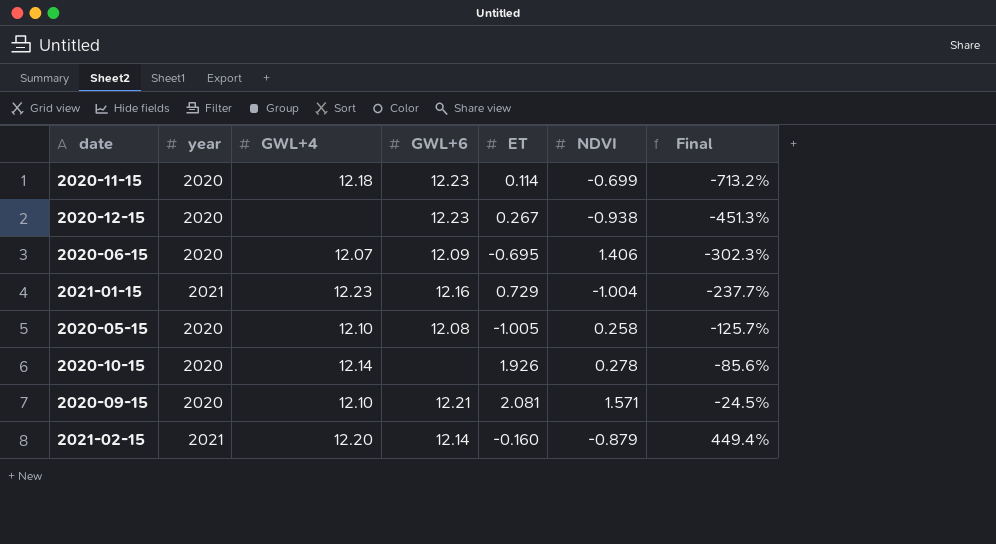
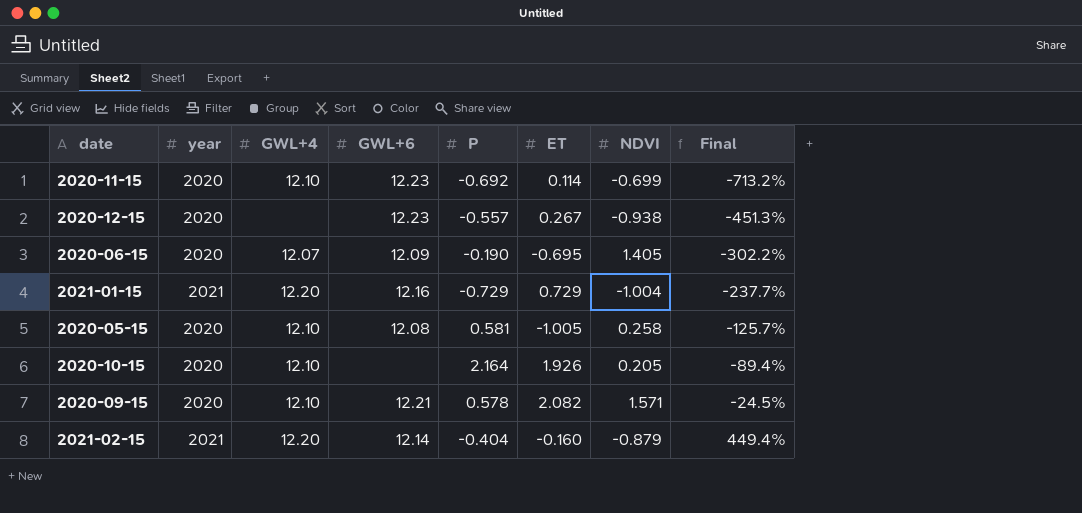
column P | position: none -> 5
2020-11-15 | GWL+4: 12.18 -> 12.10
2020-06-15 | NDVI: 1.406 -> 1.405
2020-06-15 | Final: -302.3% -> -302.2%
2021-01-15 | GWL+4: 12.23 -> 12.20
2020-10-15 | GWL+4: 12.14 -> 12.10
2020-10-15 | NDVI: 0.278 -> 0.205
2020-10-15 | Final: -85.6% -> -89.4%
2020-09-15 | ET: 2.081 -> 2.082

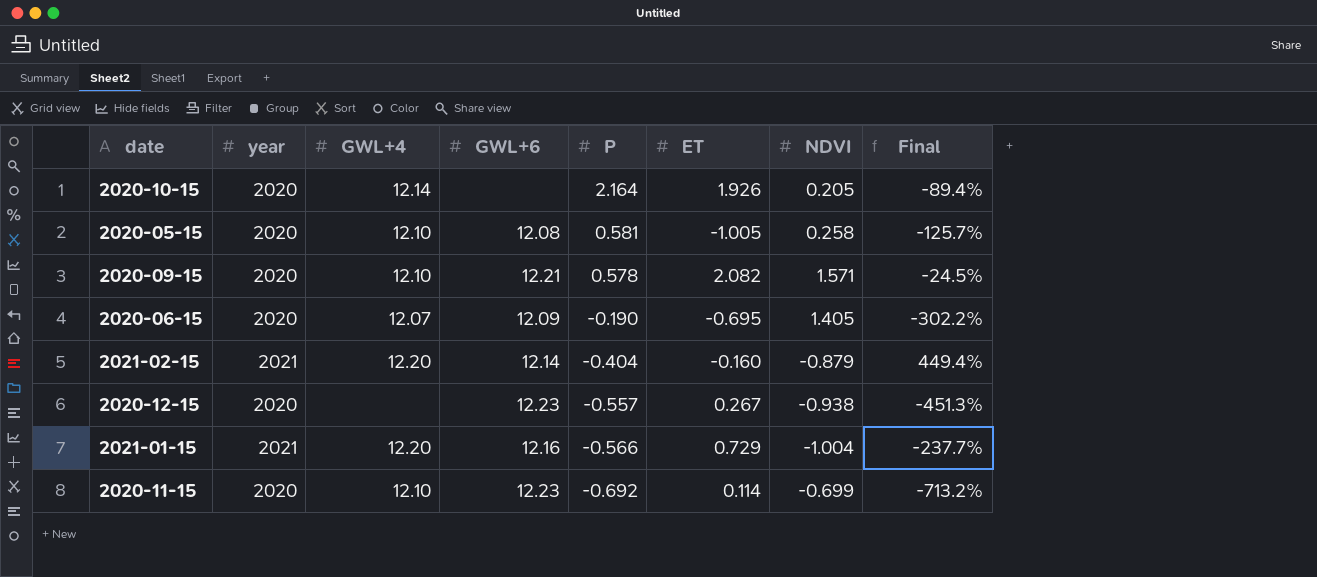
row order: Final ascending -> P descending
2020-10-15 | GWL+4: 12.10 -> 12.14
2021-01-15 | P: -0.729 -> -0.566

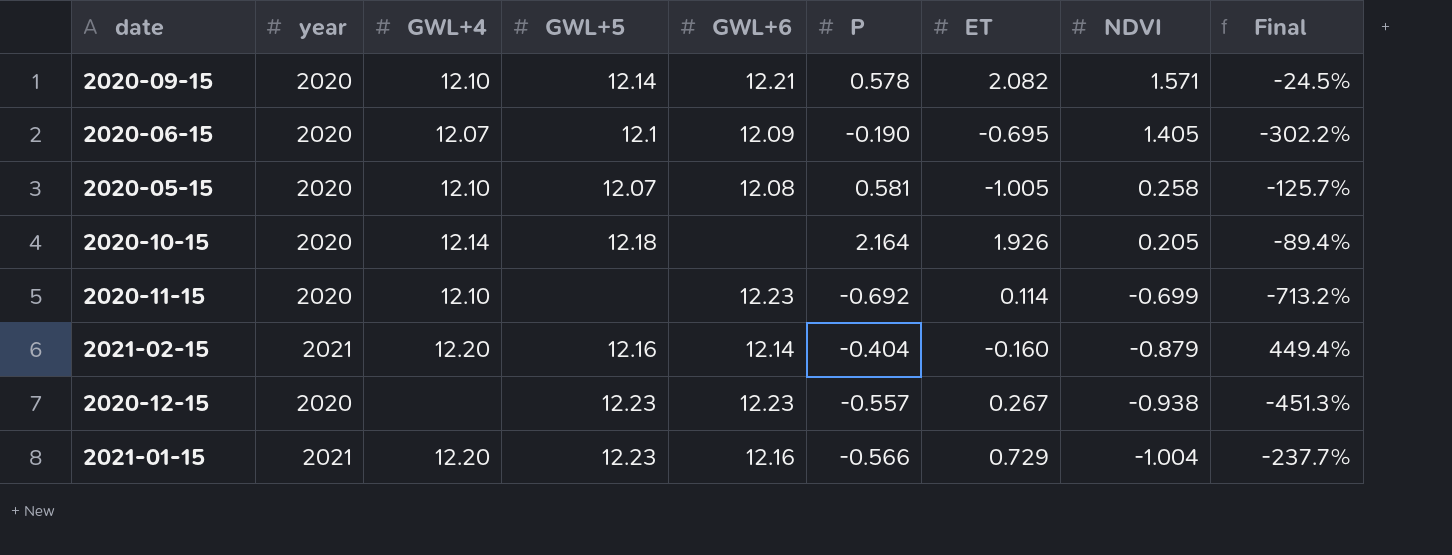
row order: P descending -> NDVI descending
column GWL+5 | position: none -> 4

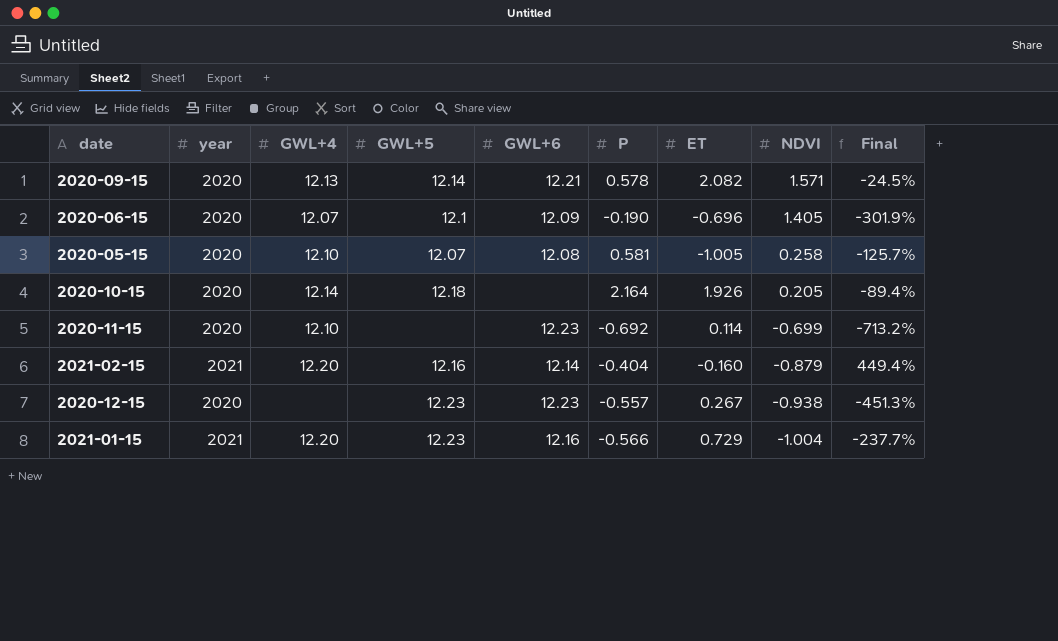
2020-09-15 | GWL+4: 12.10 -> 12.13
2020-06-15 | ET: -0.695 -> -0.696
2020-06-15 | Final: -302.2% -> -301.9%

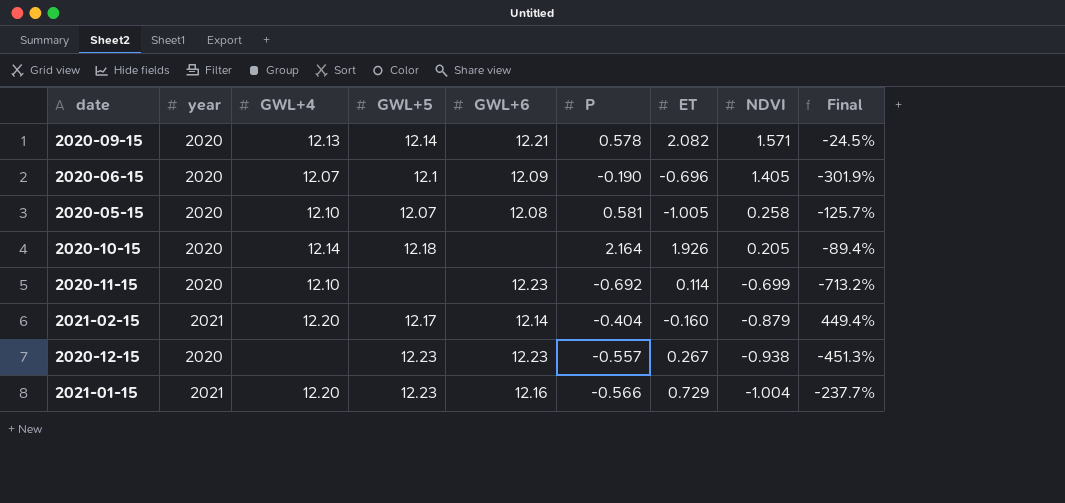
2021-02-15 | GWL+5: 12.16 -> 12.17

